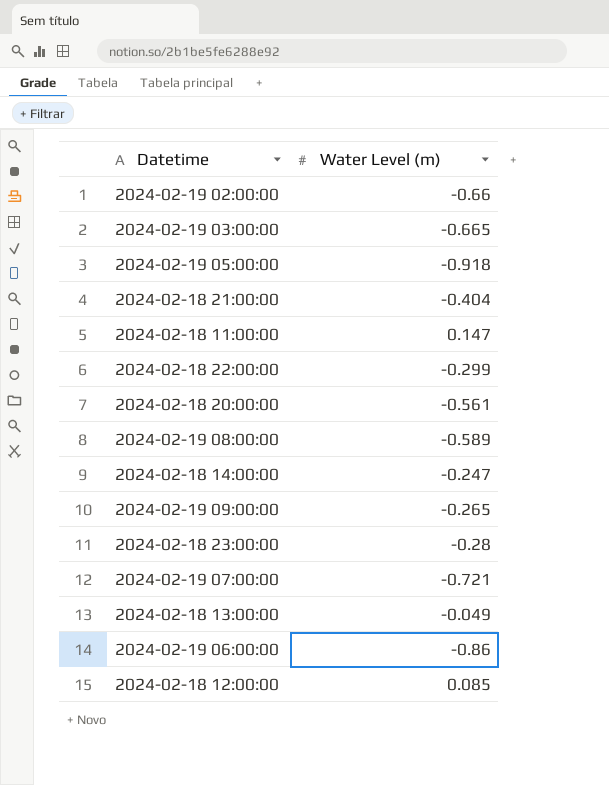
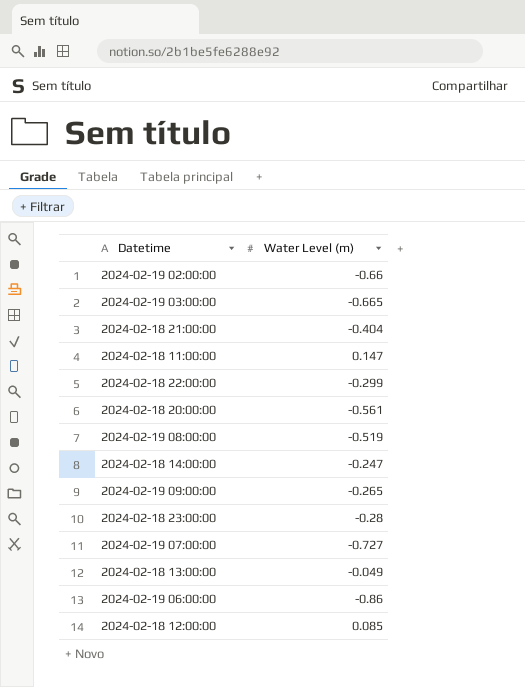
row 2024-02-19 05:00:00: -0.918 -> none
2024-02-19 08:00:00 | Water Level (m): -0.589 -> -0.519
2024-02-19 07:00:00 | Water Level (m): -0.721 -> -0.727

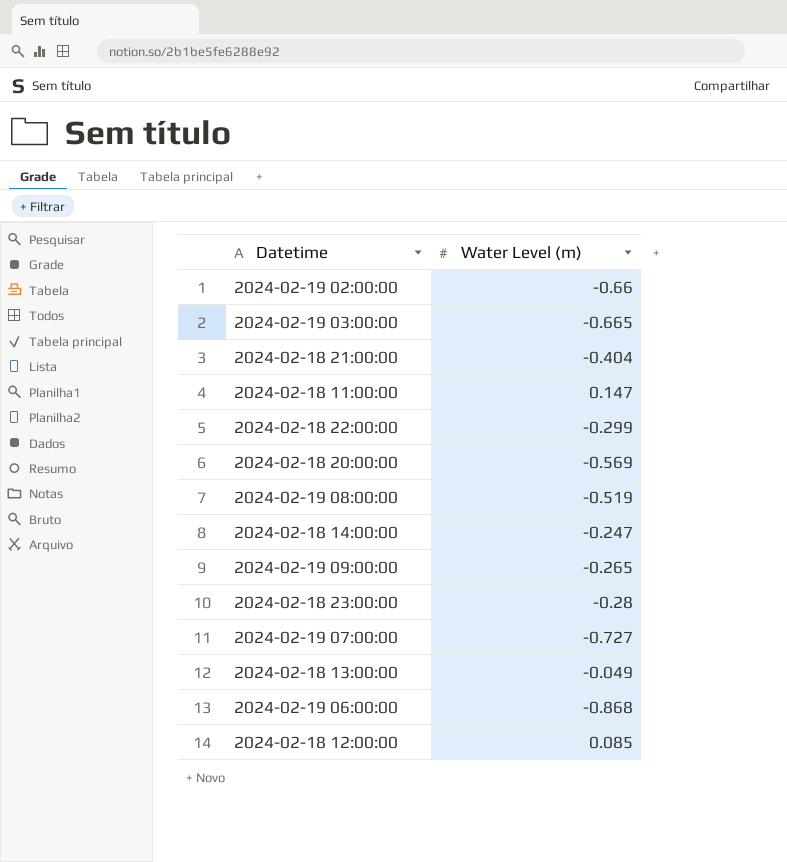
2024-02-18 20:00:00 | Water Level (m): -0.561 -> -0.569
2024-02-19 06:00:00 | Water Level (m): -0.86 -> -0.868

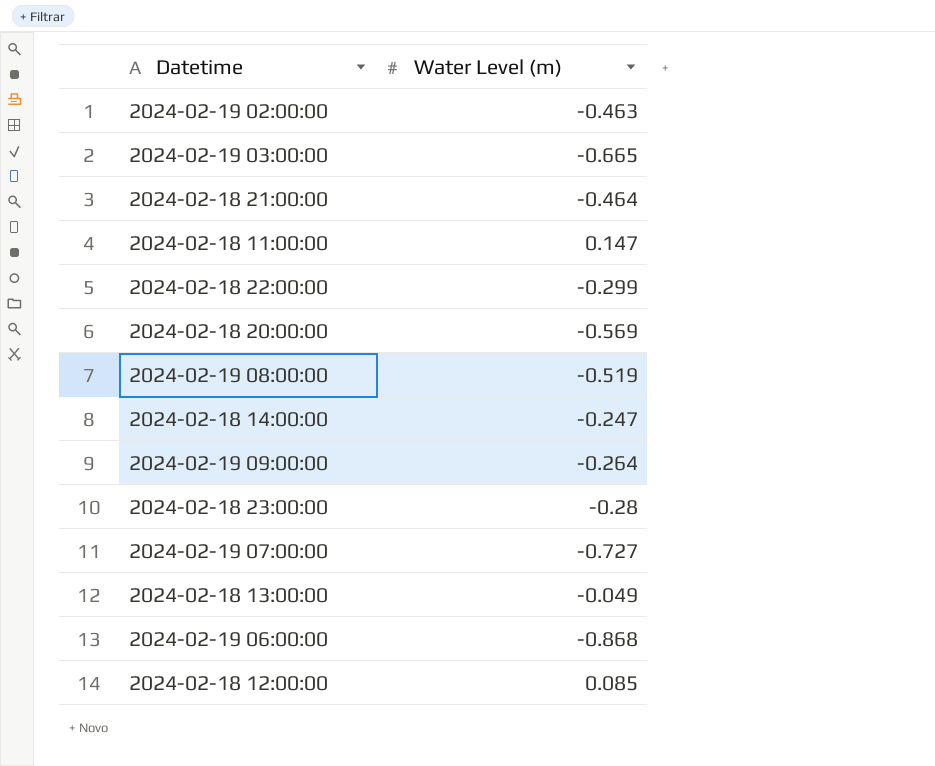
2024-02-19 02:00:00 | Water Level (m): -0.66 -> -0.463
2024-02-18 21:00:00 | Water Level (m): -0.404 -> -0.464
2024-02-19 09:00:00 | Water Level (m): -0.265 -> -0.264

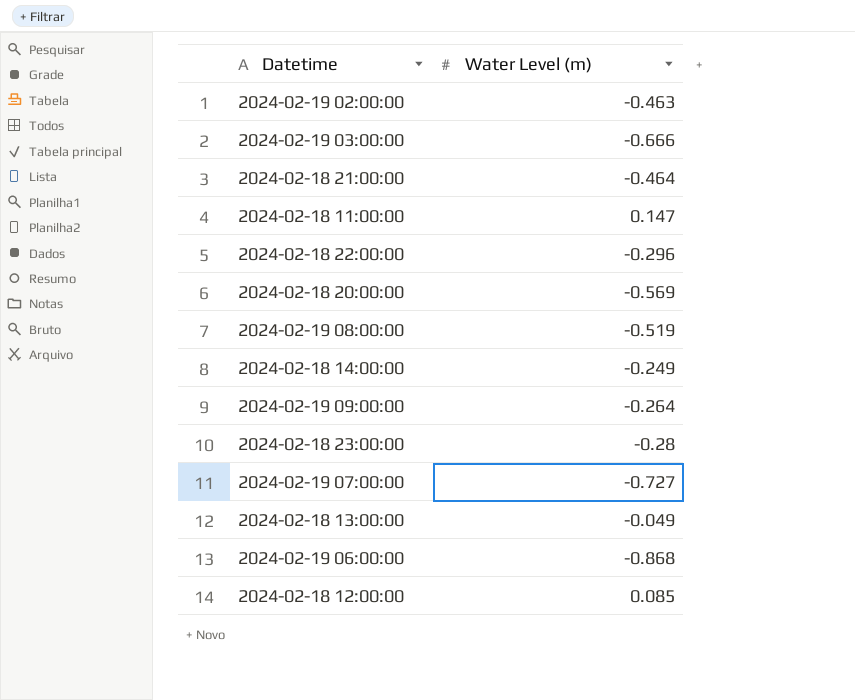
2024-02-19 03:00:00 | Water Level (m): -0.665 -> -0.666
2024-02-18 22:00:00 | Water Level (m): -0.299 -> -0.296
2024-02-18 14:00:00 | Water Level (m): -0.247 -> -0.249

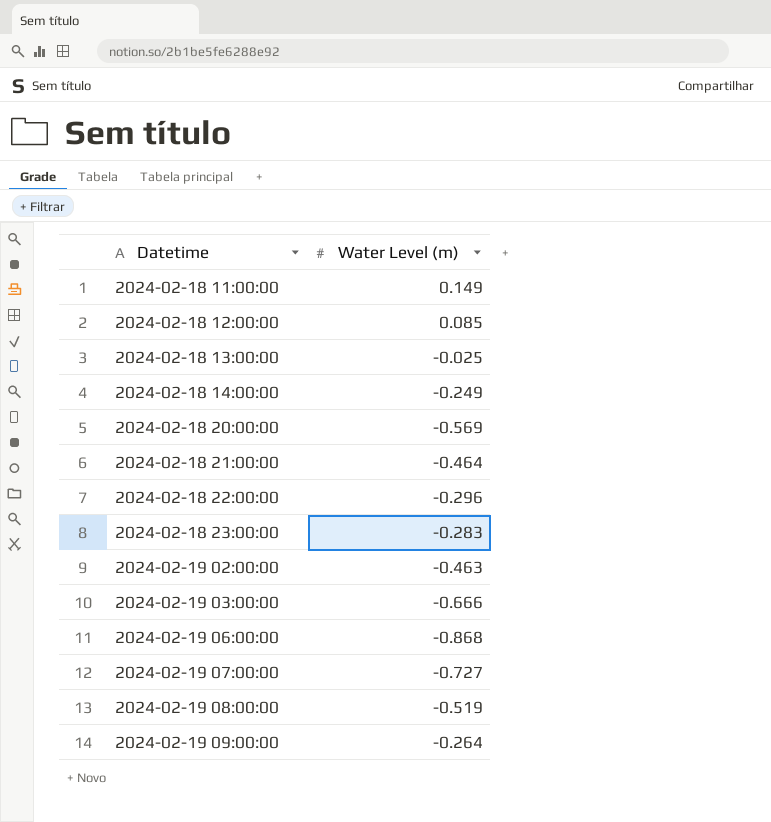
row order: none -> Datetime ascending
2024-02-18 11:00:00 | Water Level (m): 0.147 -> 0.149
2024-02-18 13:00:00 | Water Level (m): -0.049 -> -0.025
2024-02-18 23:00:00 | Water Level (m): -0.28 -> -0.283

